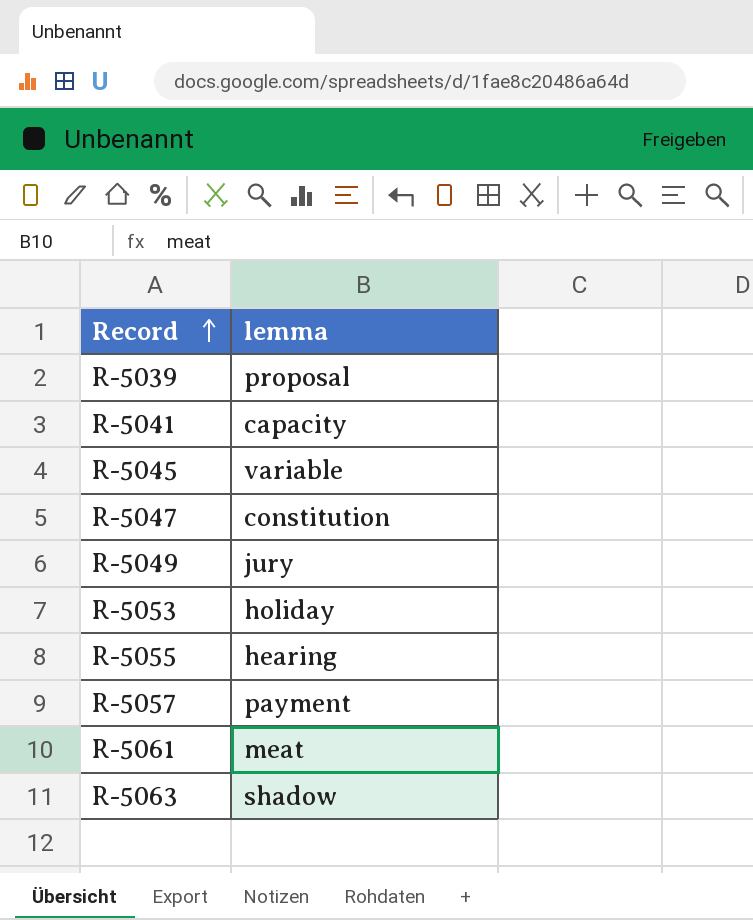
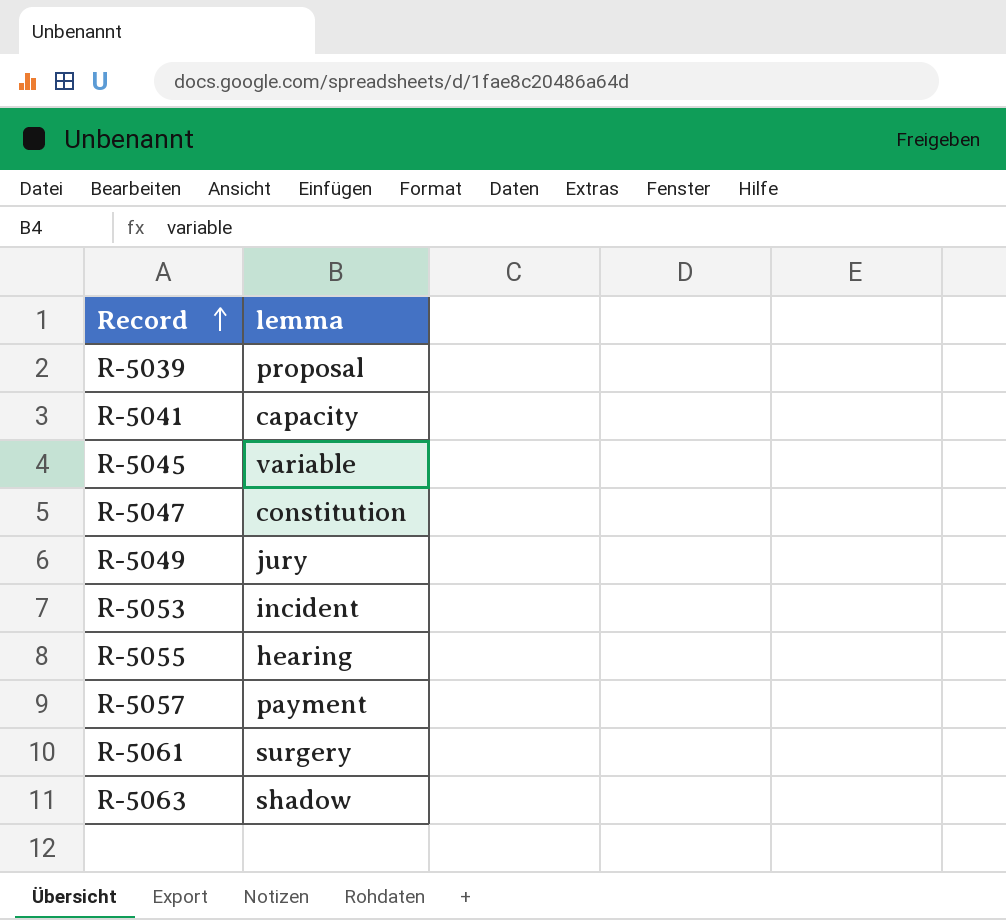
R-5053 | lemma: holiday -> incident
R-5061 | lemma: meat -> surgery

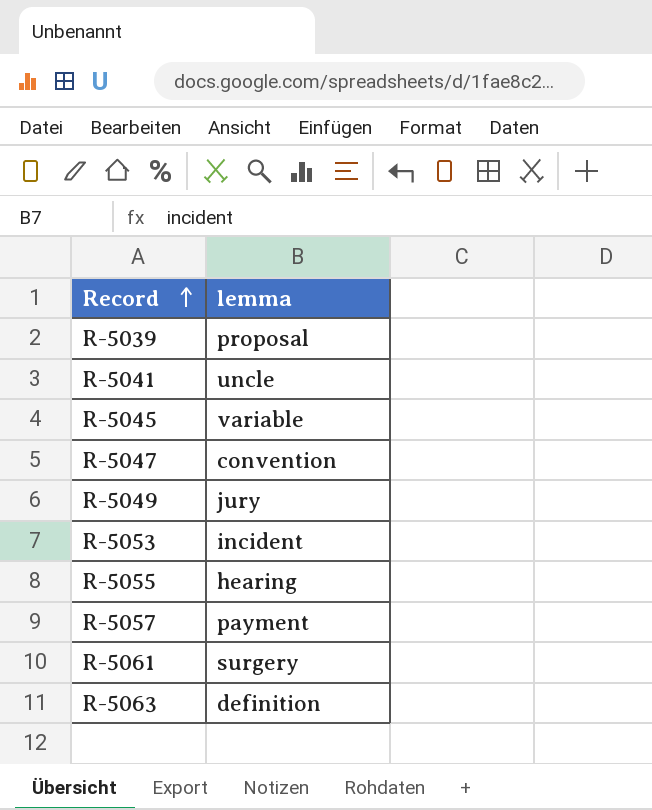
R-5041 | lemma: capacity -> uncle
R-5047 | lemma: constitution -> convention
R-5063 | lemma: shadow -> definition

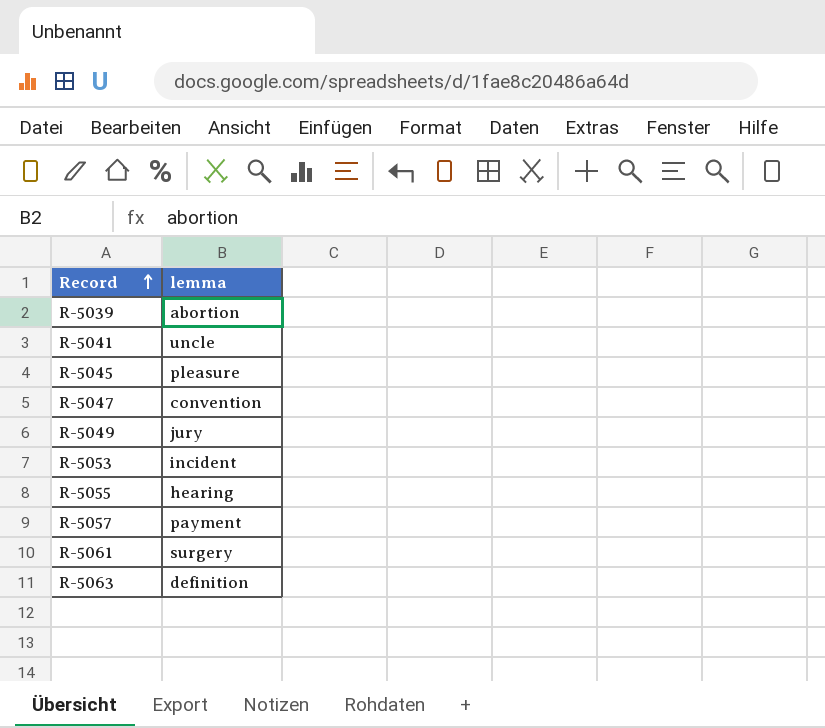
R-5039 | lemma: proposal -> abortion
R-5045 | lemma: variable -> pleasure

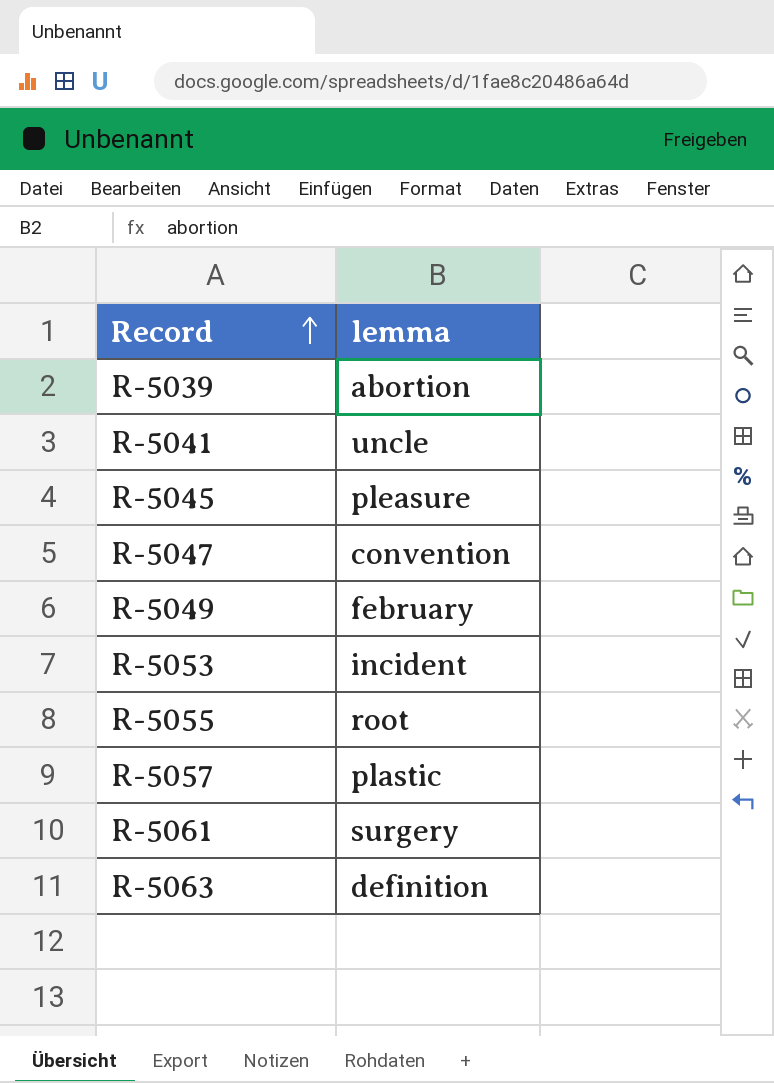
R-5049 | lemma: jury -> february
R-5055 | lemma: hearing -> root
R-5057 | lemma: payment -> plastic

